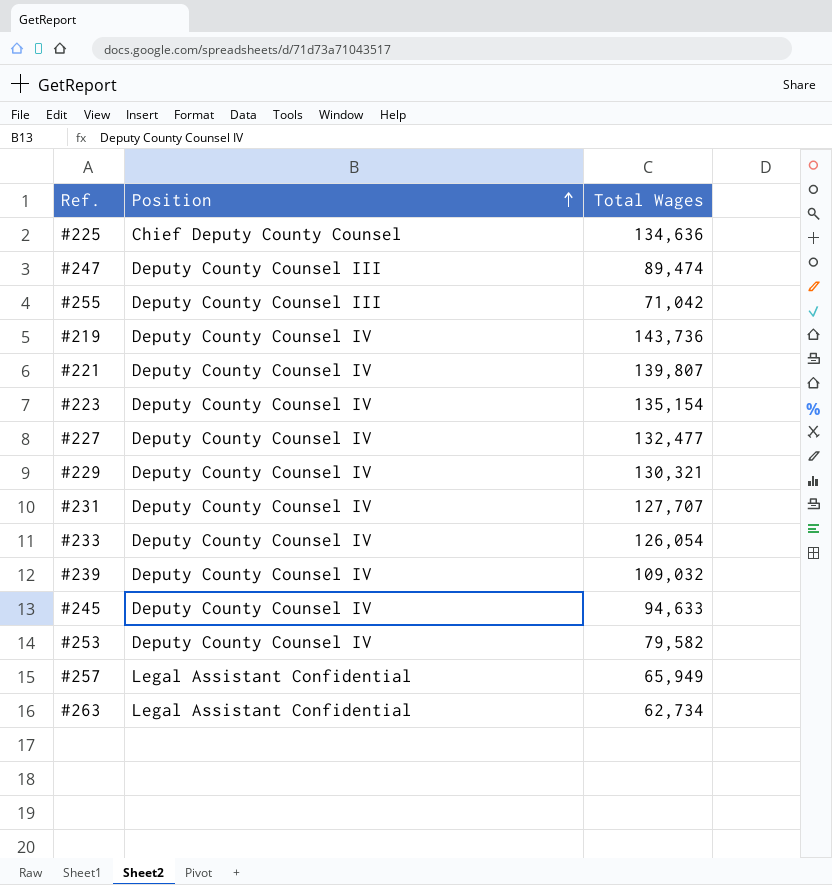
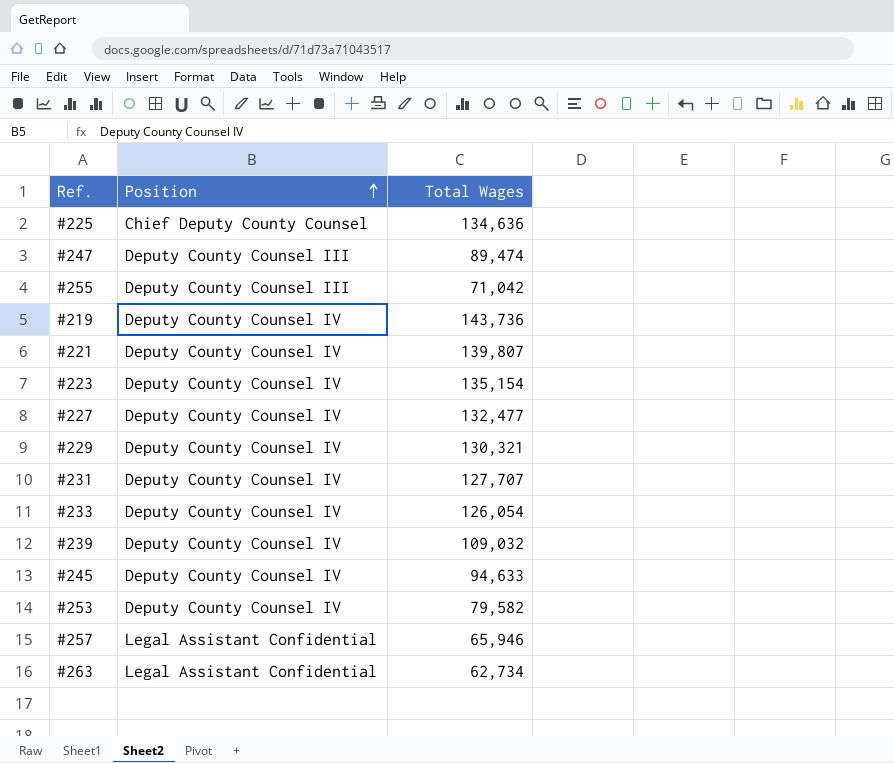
#257 | Total Wages: 65,949 -> 65,946

